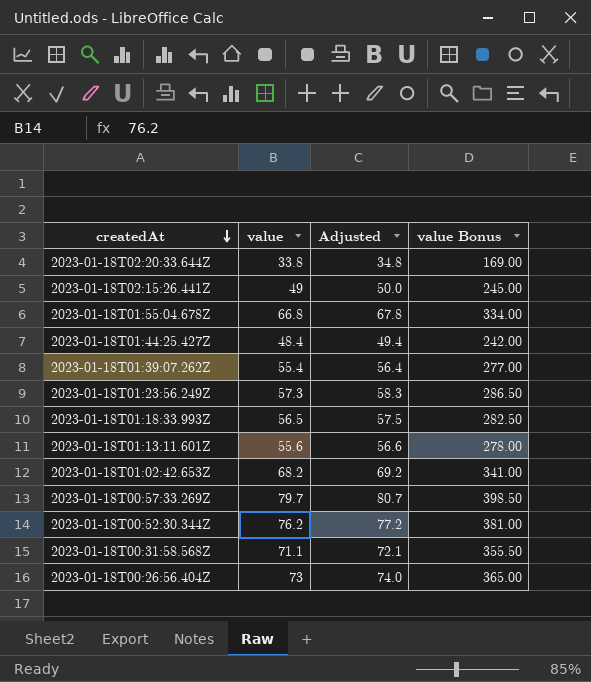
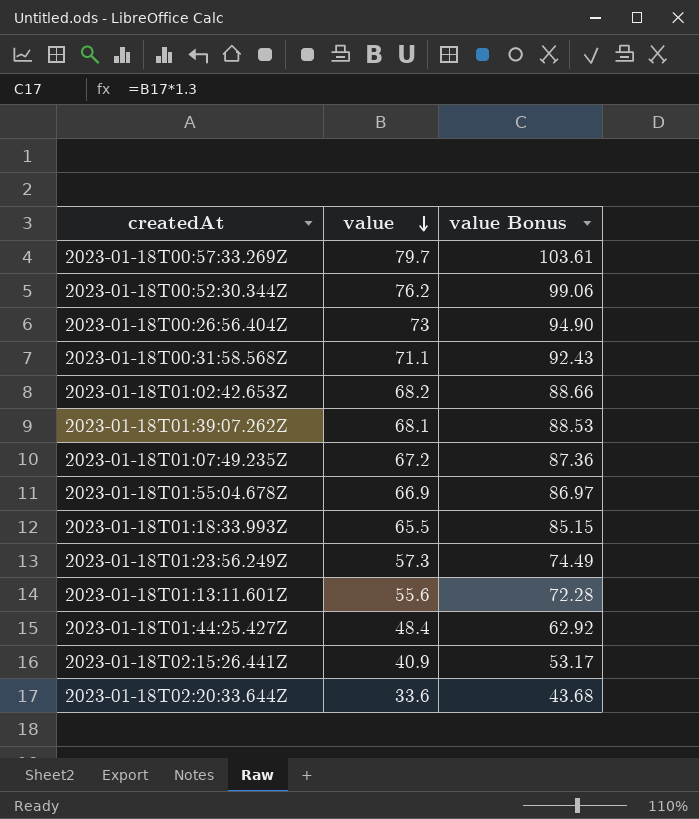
row order: createdAt descending -> value descending
column Adjusted | formula: [value] + 1 -> none
column value Bonus | formula: [value] * 5 -> [value] * 1.3
2023-01-18T01:39:07.262Z | value: 55.4 -> 68.1
row 2023-01-18T01:07:49.235Z: none -> 67.2 | 87.36
2023-01-18T01:55:04.678Z | value: 66.8 -> 66.9
2023-01-18T01:18:33.993Z | value: 56.5 -> 65.5
2023-01-18T02:15:26.441Z | value: 49 -> 40.9
2023-01-18T02:20:33.644Z | value: 33.8 -> 33.6

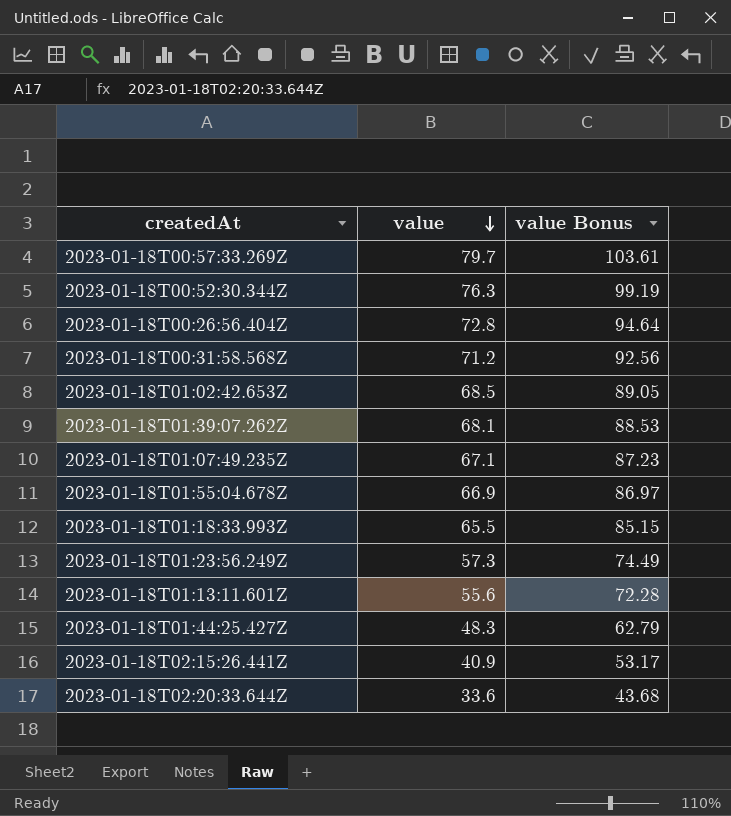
2023-01-18T00:52:30.344Z | value: 76.2 -> 76.3
2023-01-18T00:52:30.344Z | value Bonus: 99.06 -> 99.19
2023-01-18T00:26:56.404Z | value: 73 -> 72.8
2023-01-18T00:26:56.404Z | value Bonus: 94.90 -> 94.64
2023-01-18T00:31:58.568Z | value: 71.1 -> 71.2
2023-01-18T00:31:58.568Z | value Bonus: 92.43 -> 92.56
2023-01-18T01:02:42.653Z | value: 68.2 -> 68.5
2023-01-18T01:02:42.653Z | value Bonus: 88.66 -> 89.05
2023-01-18T01:07:49.235Z | value: 67.2 -> 67.1
2023-01-18T01:07:49.235Z | value Bonus: 87.36 -> 87.23
2023-01-18T01:44:25.427Z | value: 48.4 -> 48.3
2023-01-18T01:44:25.427Z | value Bonus: 62.92 -> 62.79

